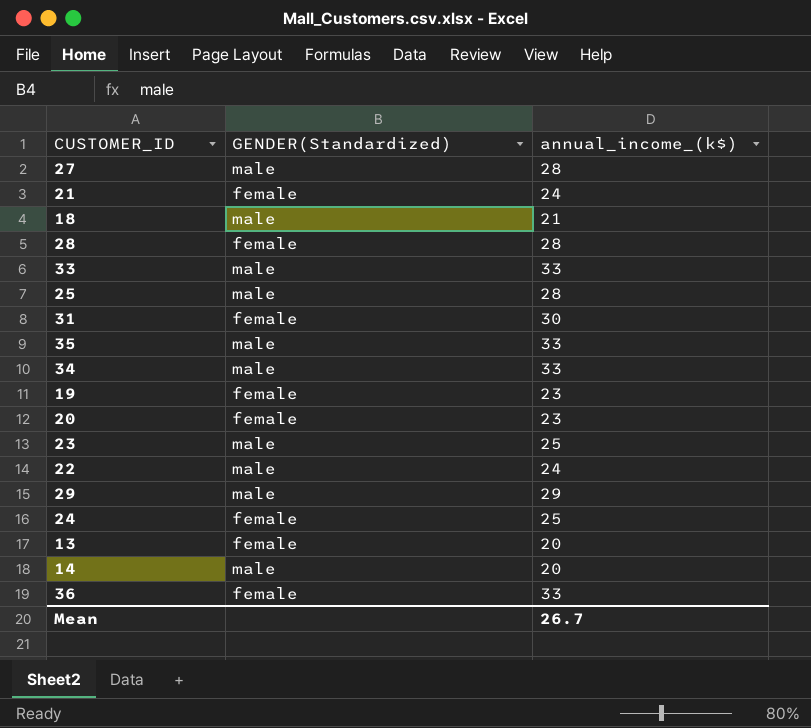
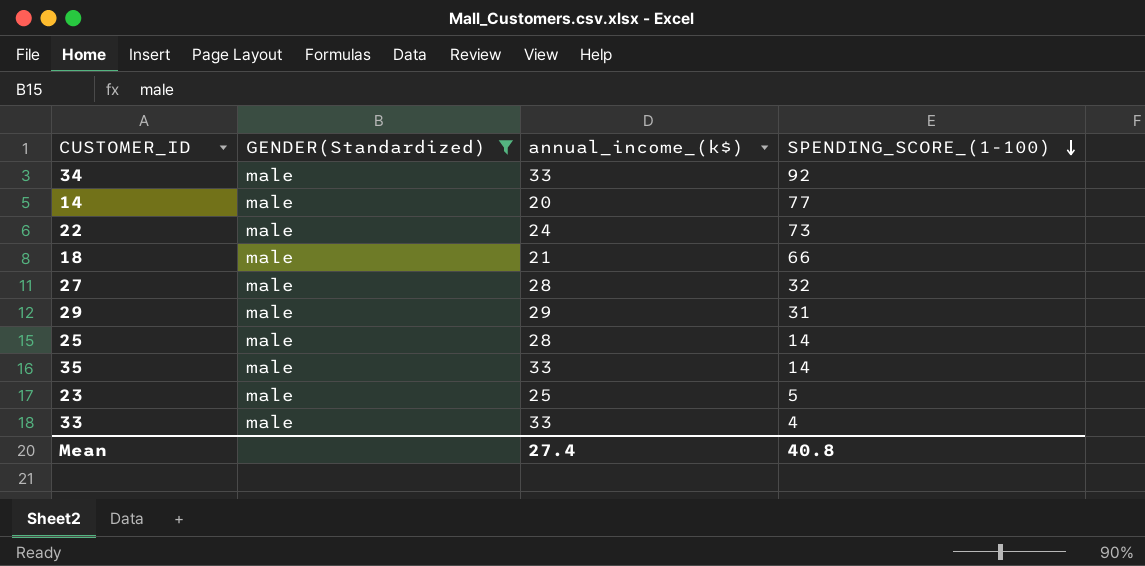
filter: none -> GENDER(Standardized) = male
row order: none -> SPENDING_SCORE_(1-100) descending
column SPENDING_SCORE_(1-100) | position: none -> 4
Mean | annual_income_(k$): 26.7 -> 27.4

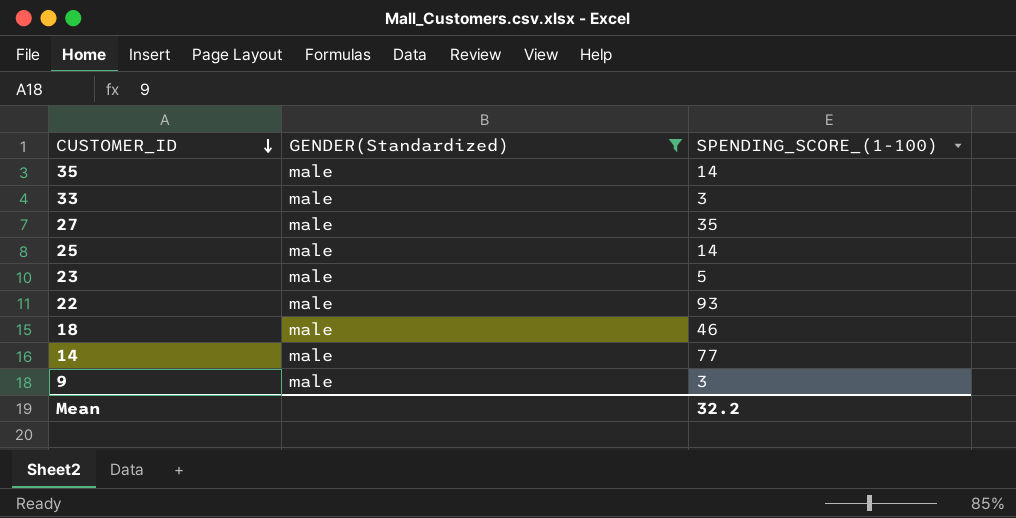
row order: SPENDING_SCORE_(1-100) descending -> CUSTOMER_ID descending
column annual_income_(k$) | position: 3 -> none
row 34: male | 33 | 92 -> none
row 29: male | 29 | 31 -> none
33 | SPENDING_SCORE_(1-100): 4 -> 3
27 | SPENDING_SCORE_(1-100): 32 -> 35
22 | SPENDING_SCORE_(1-100): 73 -> 93
18 | SPENDING_SCORE_(1-100): 66 -> 46
row 9: none -> male | 3
Mean | SPENDING_SCORE_(1-100): 40.8 -> 32.2

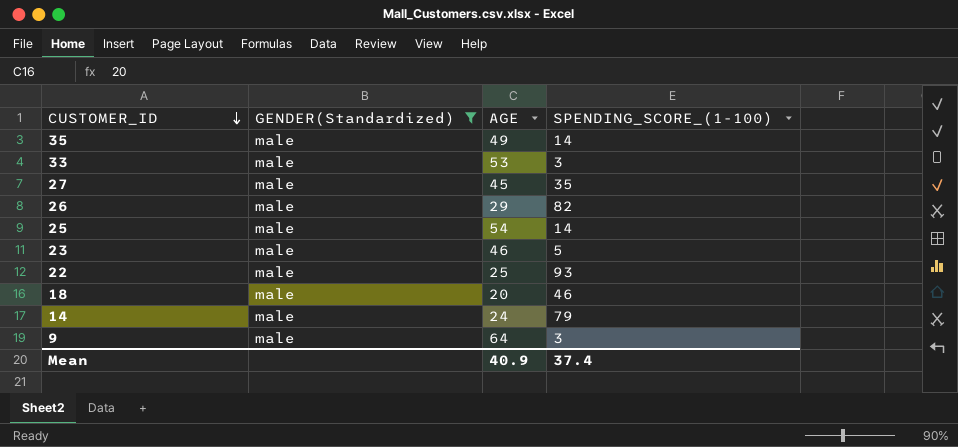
column AGE | position: none -> 3
row 26: none -> male | 29 | 82
14 | SPENDING_SCORE_(1-100): 77 -> 79
Mean | SPENDING_SCORE_(1-100): 32.2 -> 37.4

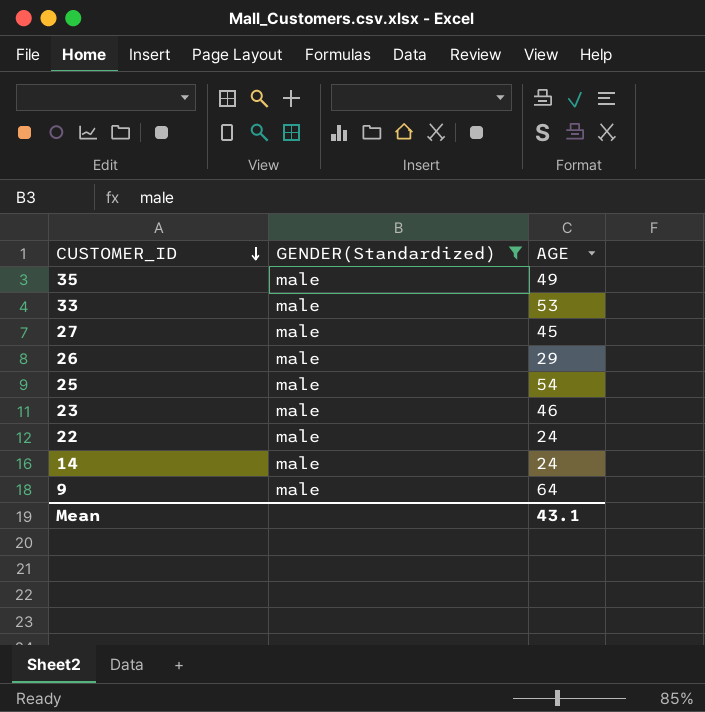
column SPENDING_SCORE_(1-100) | position: 4 -> none
row 18: male | 20 | 46 -> none
22 | AGE: 25 -> 24
Mean | AGE: 40.9 -> 43.1

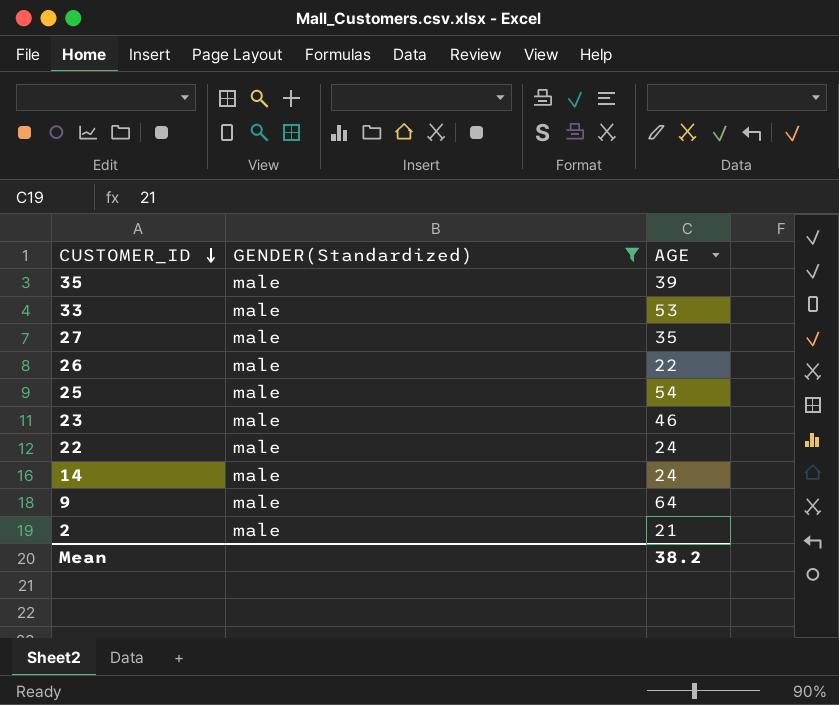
35 | AGE: 49 -> 39
27 | AGE: 45 -> 35
26 | AGE: 29 -> 22
row 2: none -> male | 21
Mean | AGE: 43.1 -> 38.2

